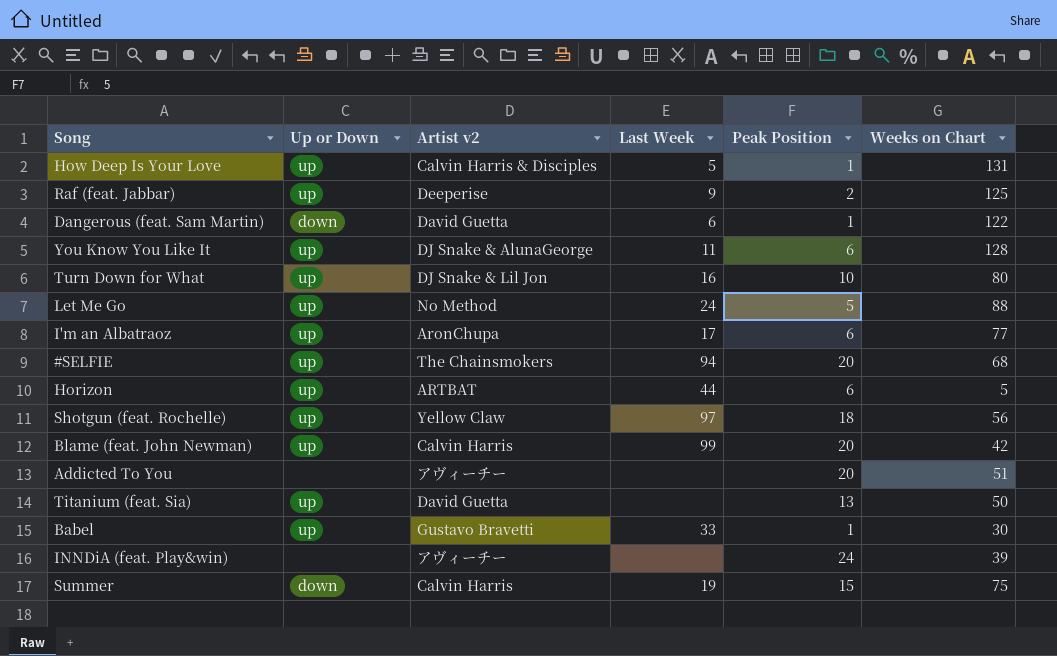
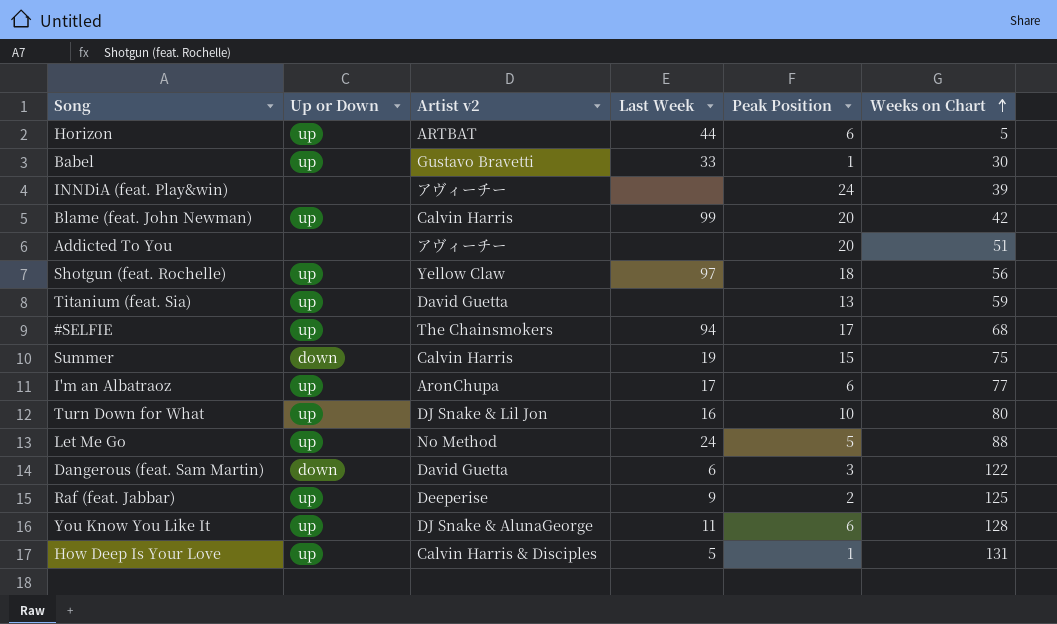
row order: none -> Weeks on Chart ascending
Titanium (feat. Sia) | Weeks on Chart: 50 -> 59
#SELFIE | Peak Position: 20 -> 17
Dangerous (feat. Sam Martin) | Peak Position: 1 -> 3

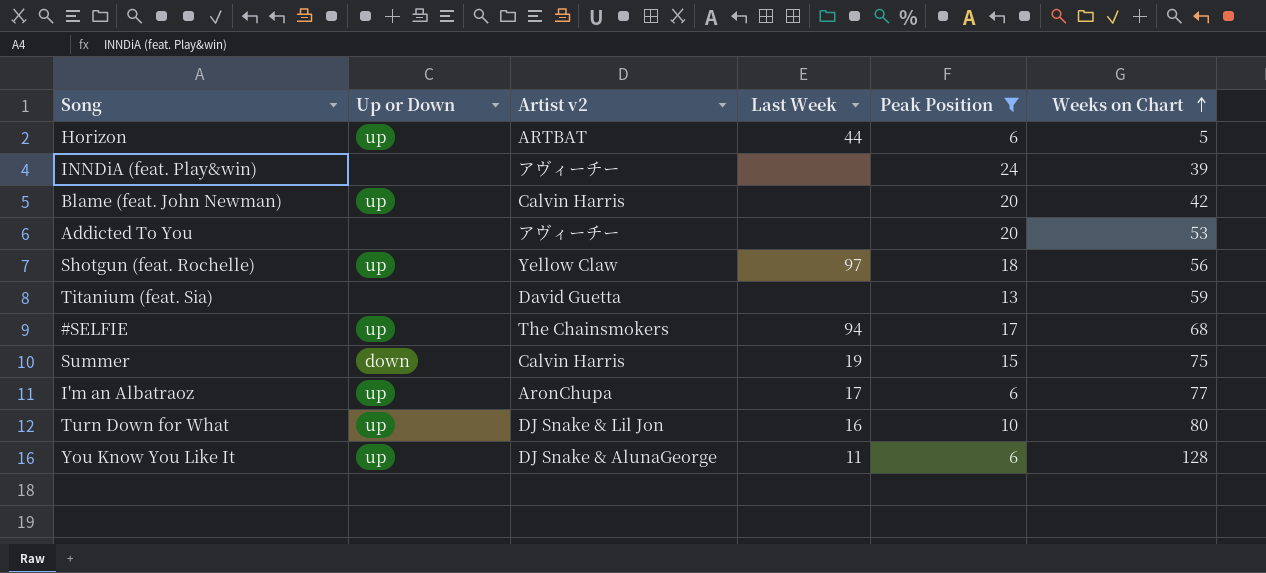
filter: none -> Peak Position >= 6
Blame (feat. John Newman) | Last Week: 99 -> none
Addicted To You | Weeks on Chart: 51 -> 53
Titanium (feat. Sia) | Up or Down: up -> none

